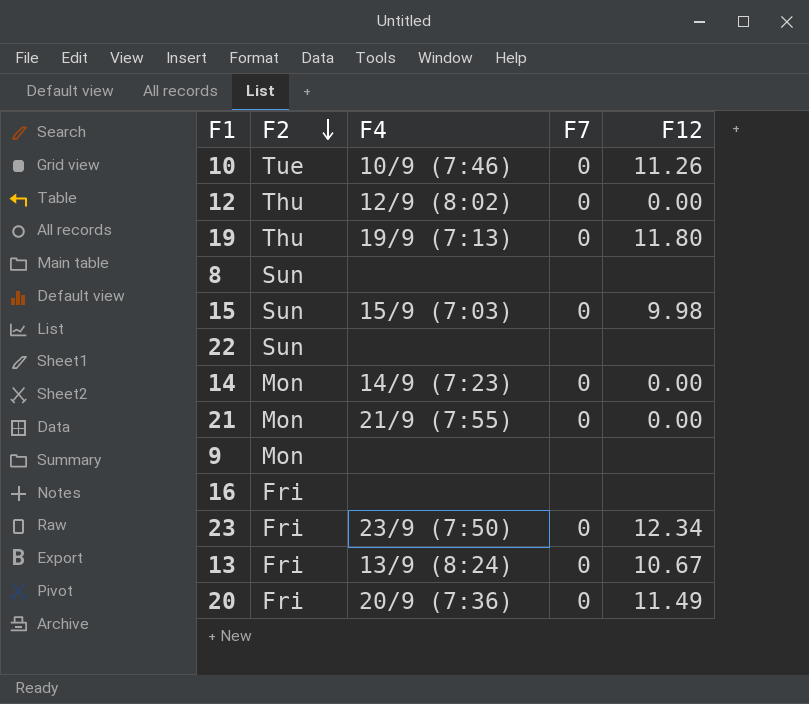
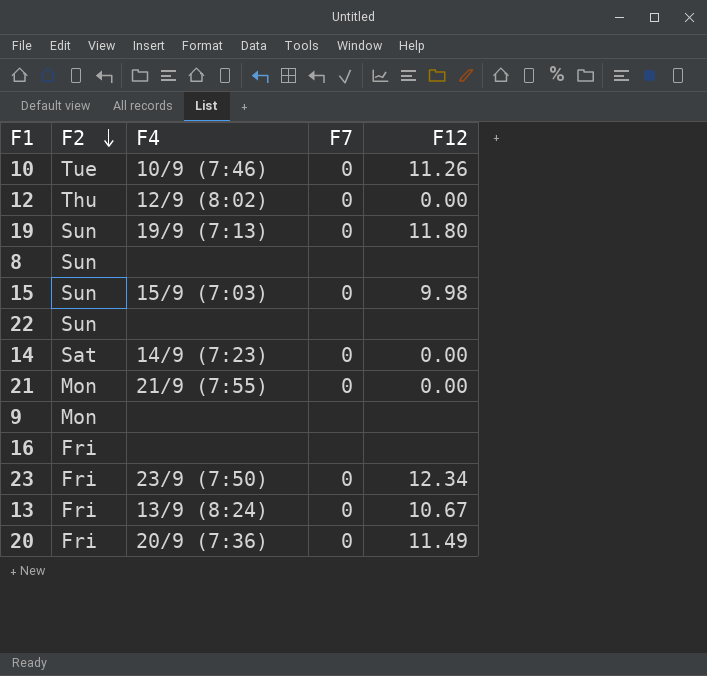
19 | F2: Thu -> Sun
14 | F2: Mon -> Sat

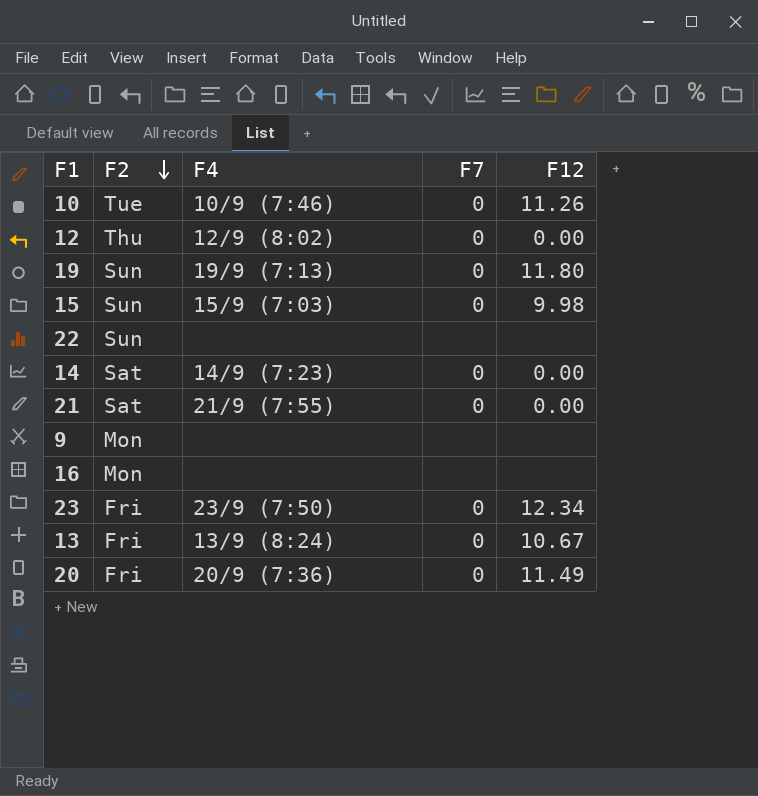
row 8: Sun | none | none | none -> none
21 | F2: Mon -> Sat
16 | F2: Fri -> Mon

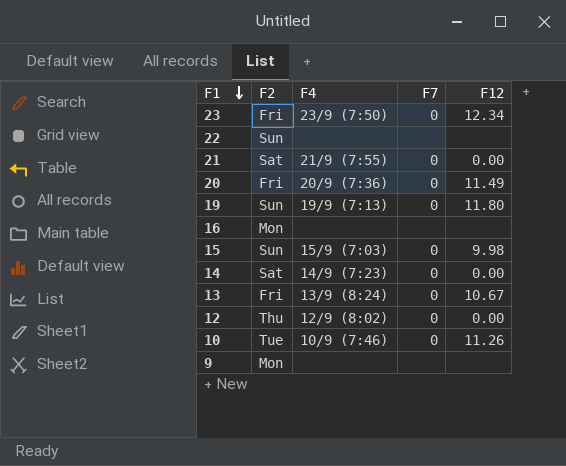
row order: F2 descending -> F1 descending

